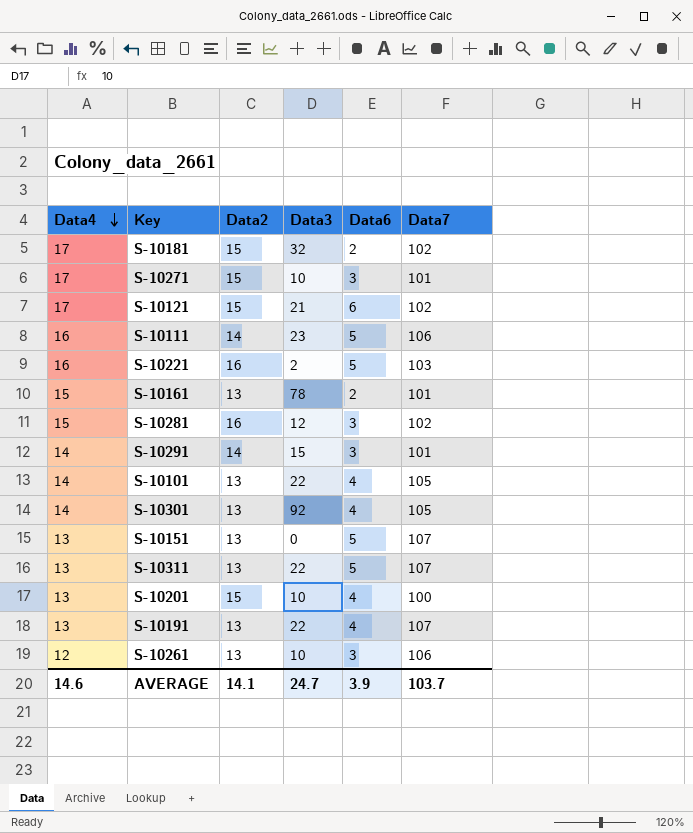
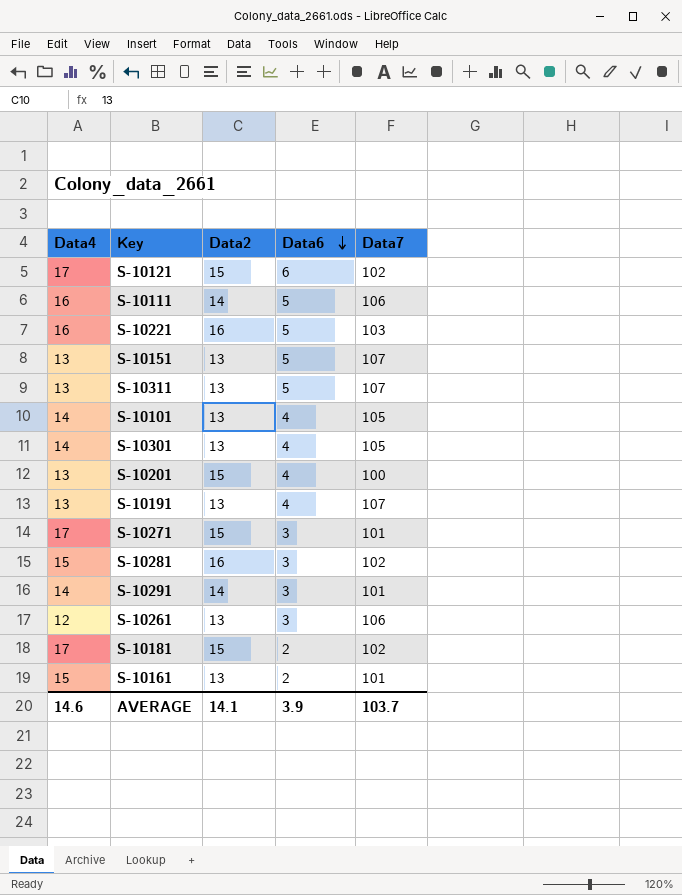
row order: Data4 descending -> Data6 descending
column Data3 | position: 4 -> none

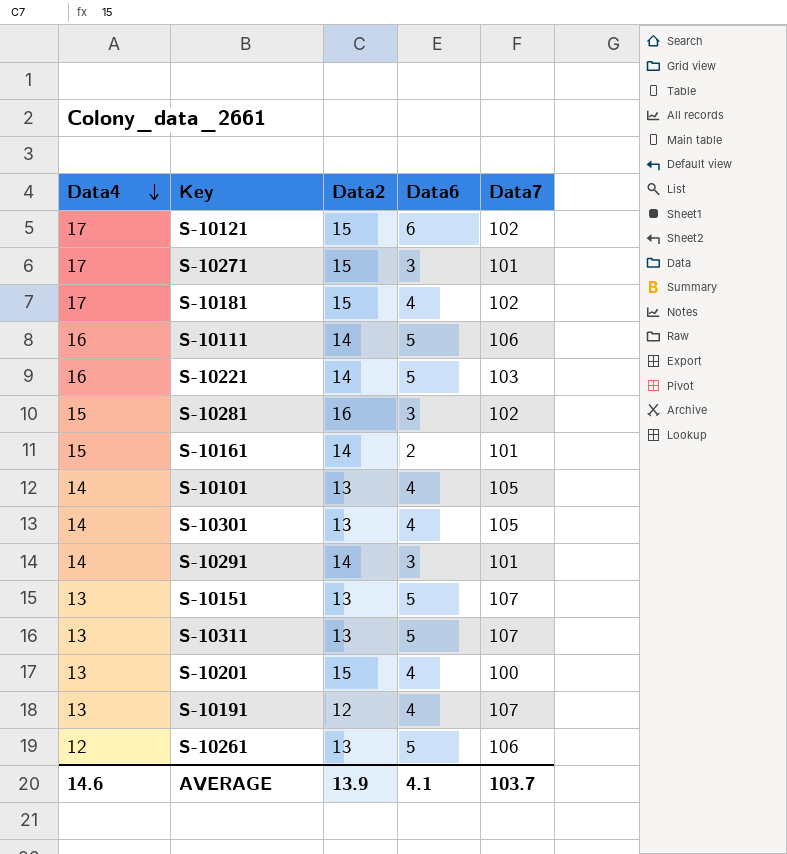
row order: Data6 descending -> Data4 descending
S-10181 | Data6: 2 -> 4
S-10221 | Data2: 16 -> 14
S-10161 | Data2: 13 -> 14
S-10191 | Data2: 13 -> 12
S-10261 | Data6: 3 -> 5
AVERAGE | Data2: 14.1 -> 13.9
AVERAGE | Data6: 3.9 -> 4.1

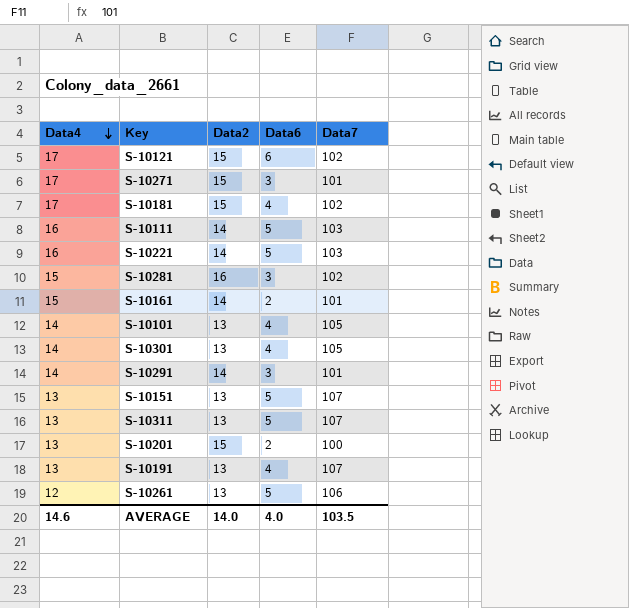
S-10111 | Data7: 106 -> 103
S-10201 | Data6: 4 -> 2
S-10191 | Data2: 12 -> 13
AVERAGE | Data2: 13.9 -> 14.0
AVERAGE | Data6: 4.1 -> 4.0
AVERAGE | Data7: 103.7 -> 103.5

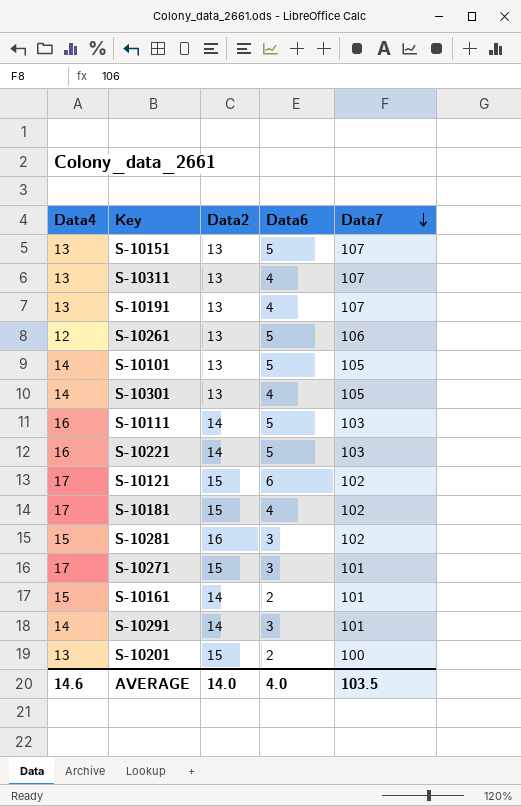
row order: Data4 descending -> Data7 descending
S-10311 | Data6: 5 -> 4
S-10101 | Data6: 4 -> 5

